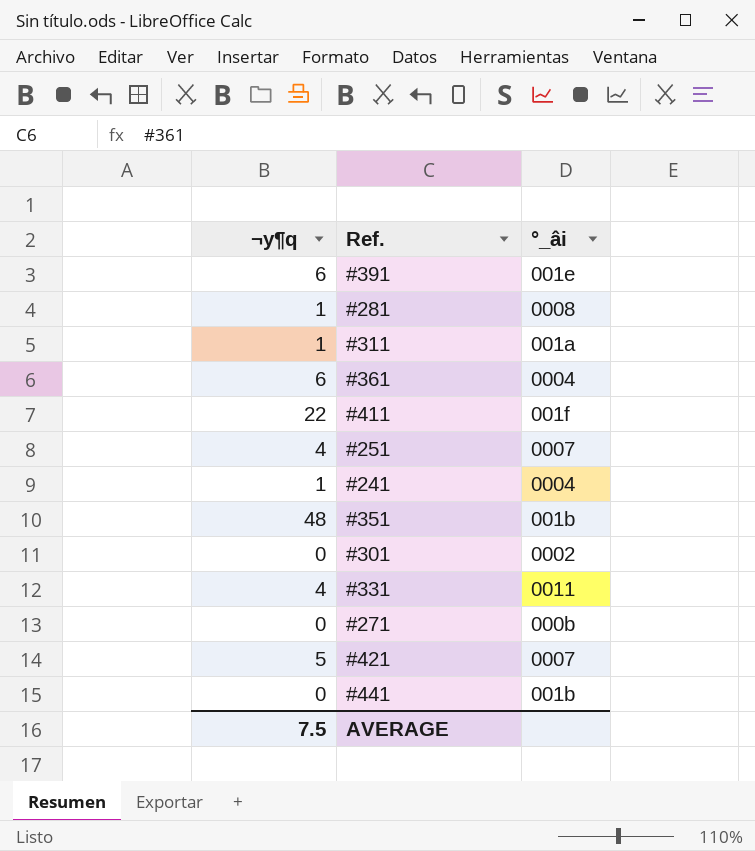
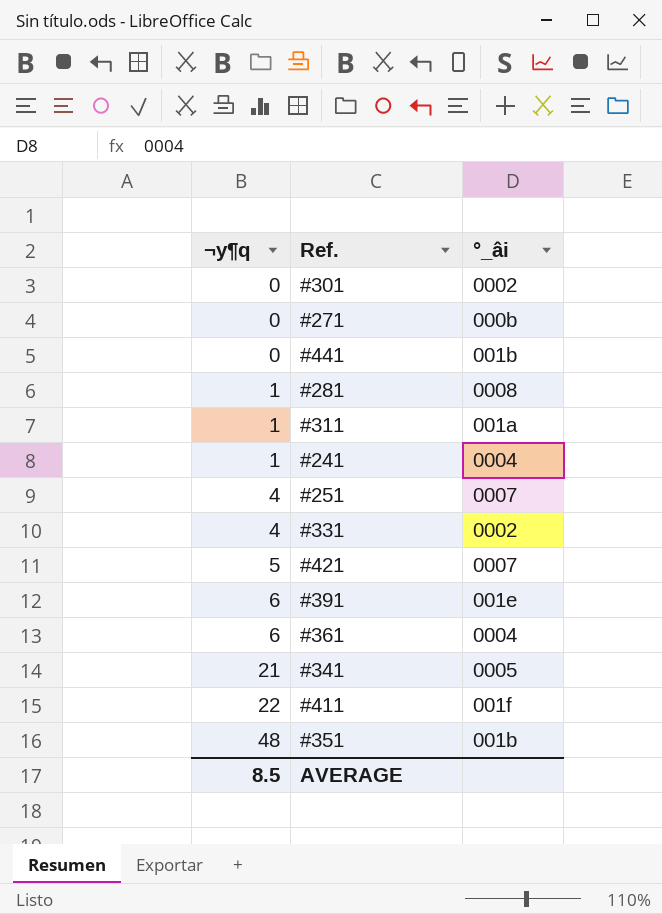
row order: none -> ¬y¶q ascending
#331 | °_âi: 0011 -> 0002
row #341: none -> 21 | 0005
AVERAGE | ¬y¶q: 7.5 -> 8.5

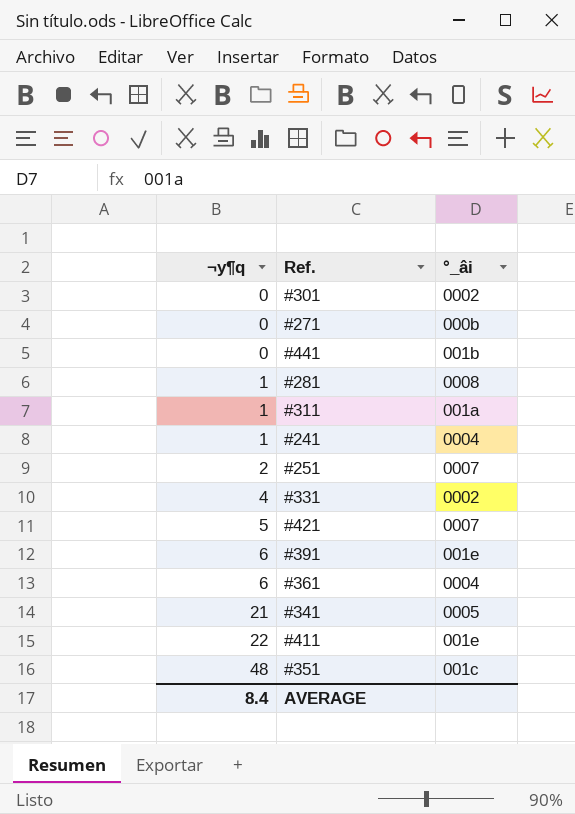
#251 | ¬y¶q: 4 -> 2
#411 | °_âi: 001f -> 001e
#351 | °_âi: 001b -> 001c
AVERAGE | ¬y¶q: 8.5 -> 8.4

